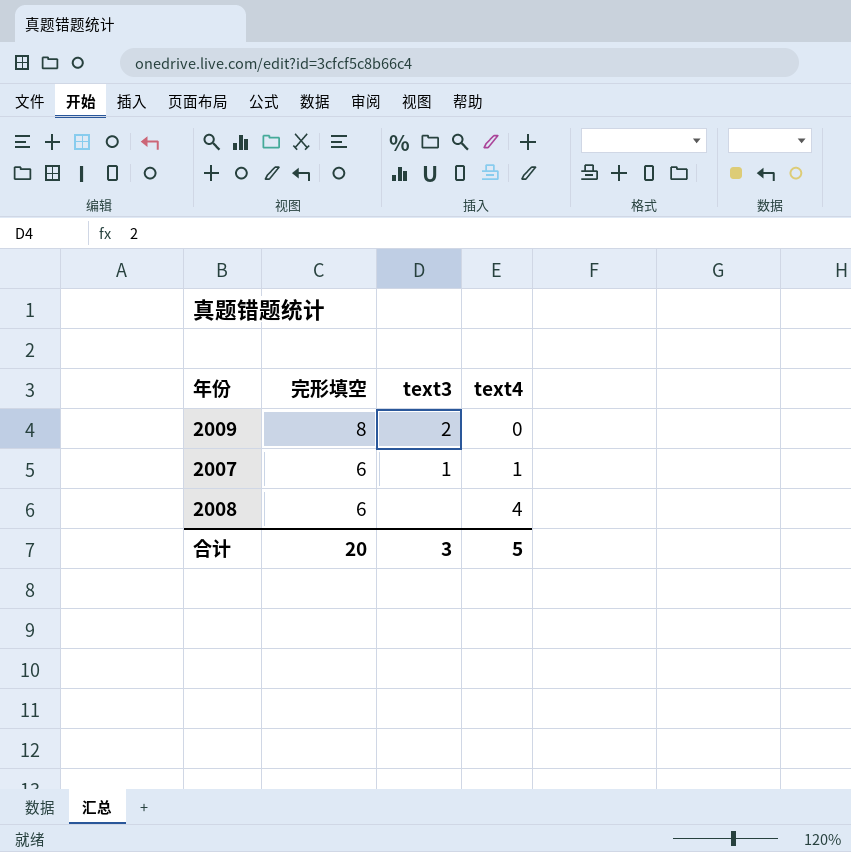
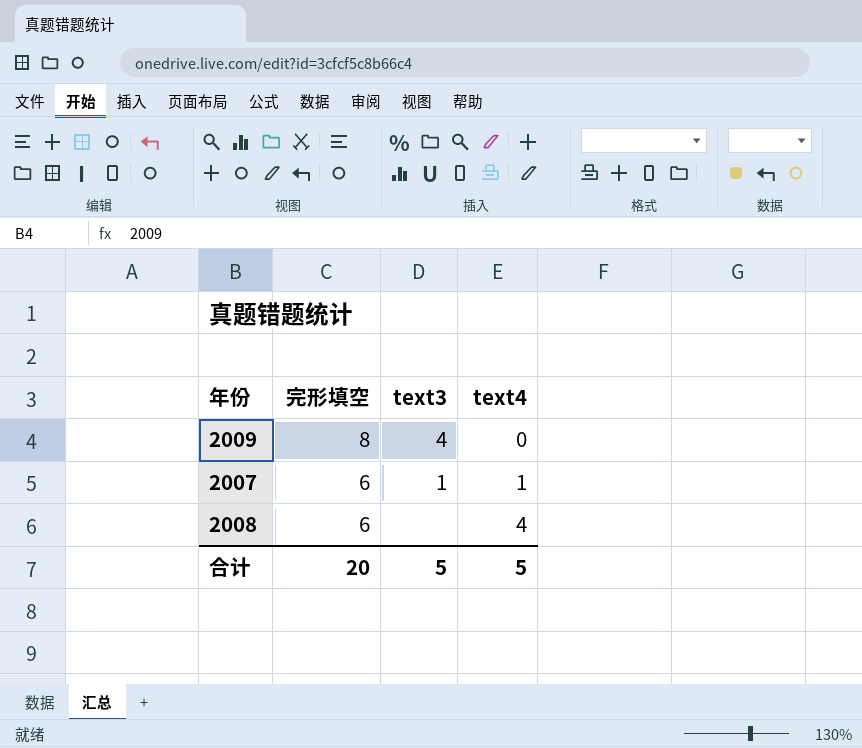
2009 | text3: 2 -> 4
合计 | text3: 3 -> 5

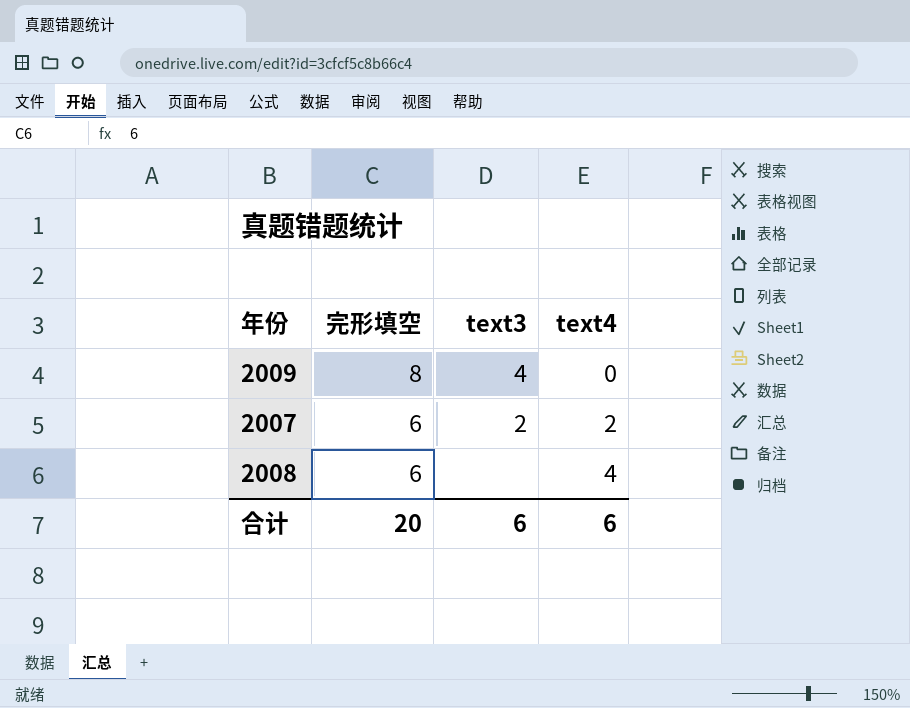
2007 | text3: 1 -> 2
2007 | text4: 1 -> 2
合计 | text3: 5 -> 6
合计 | text4: 5 -> 6

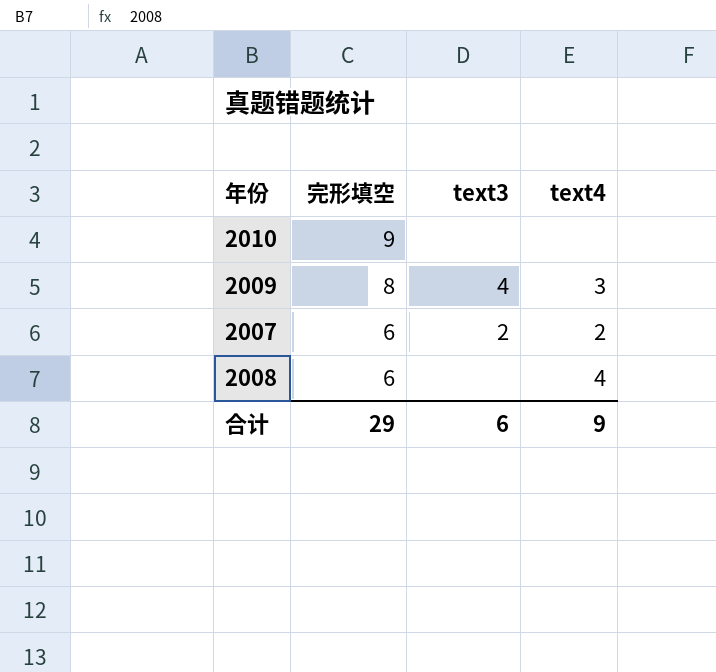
row 2010: none -> 9 | none | none
2009 | text4: 0 -> 3
合计 | 完形填空: 20 -> 29
合计 | text4: 6 -> 9

